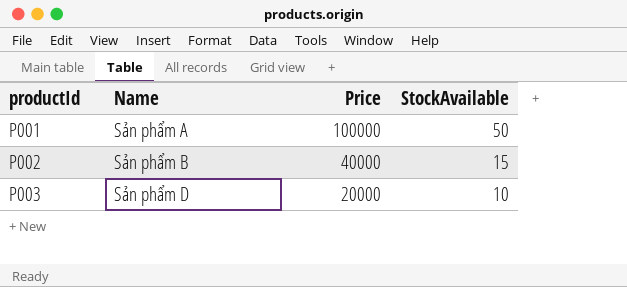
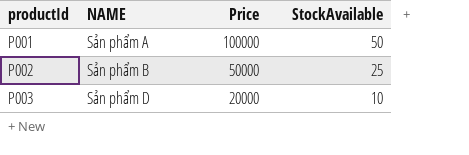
column name: Name -> NAME
P002 | Price: 40000 -> 50000
P002 | StockAvailable: 15 -> 25

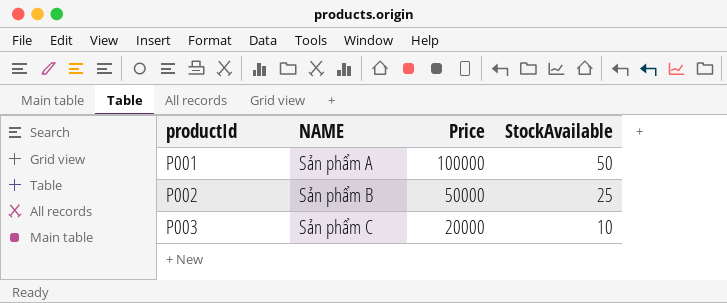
P003 | NAME: Sản phẩm D -> Sản phẩm C

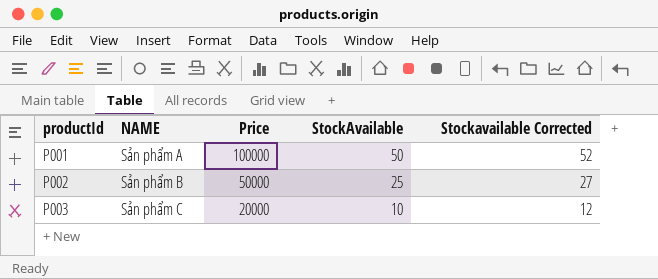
column Stockavailable Corrected | formula: none -> [StockAvailable] + 2

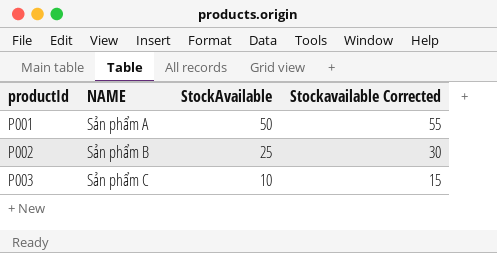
column Price | position: 3 -> none
column Stockavailable Corrected | formula: [StockAvailable] + 2 -> [StockAvailable] + 5

